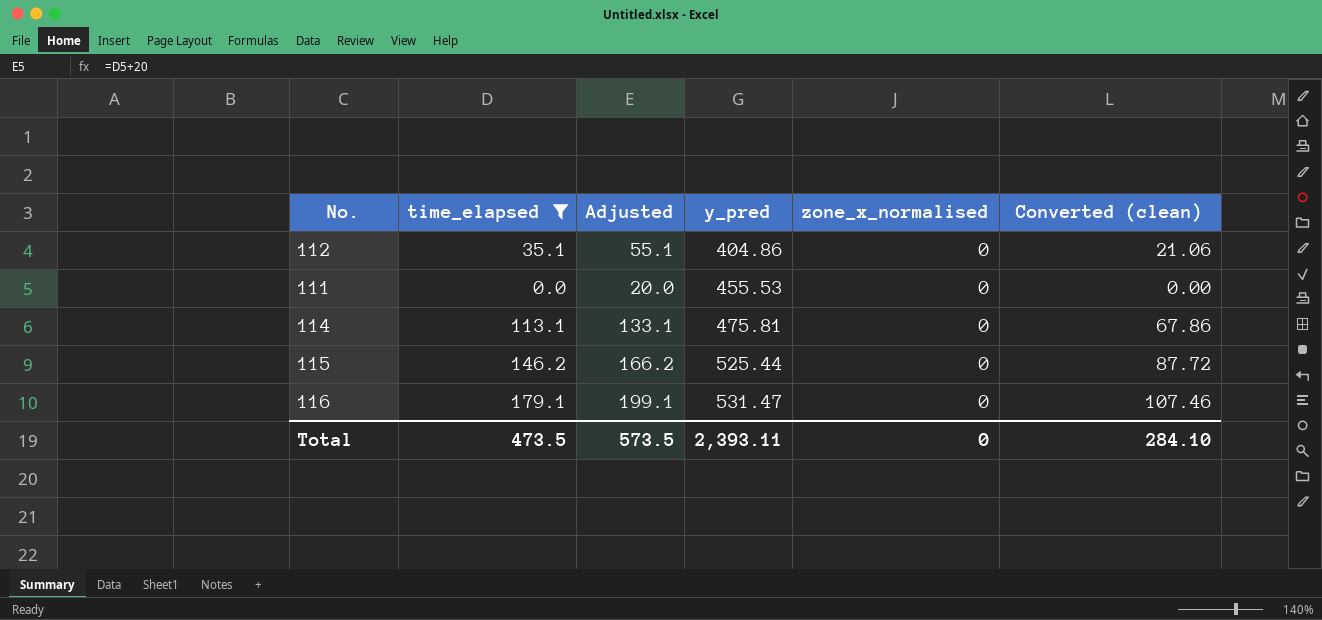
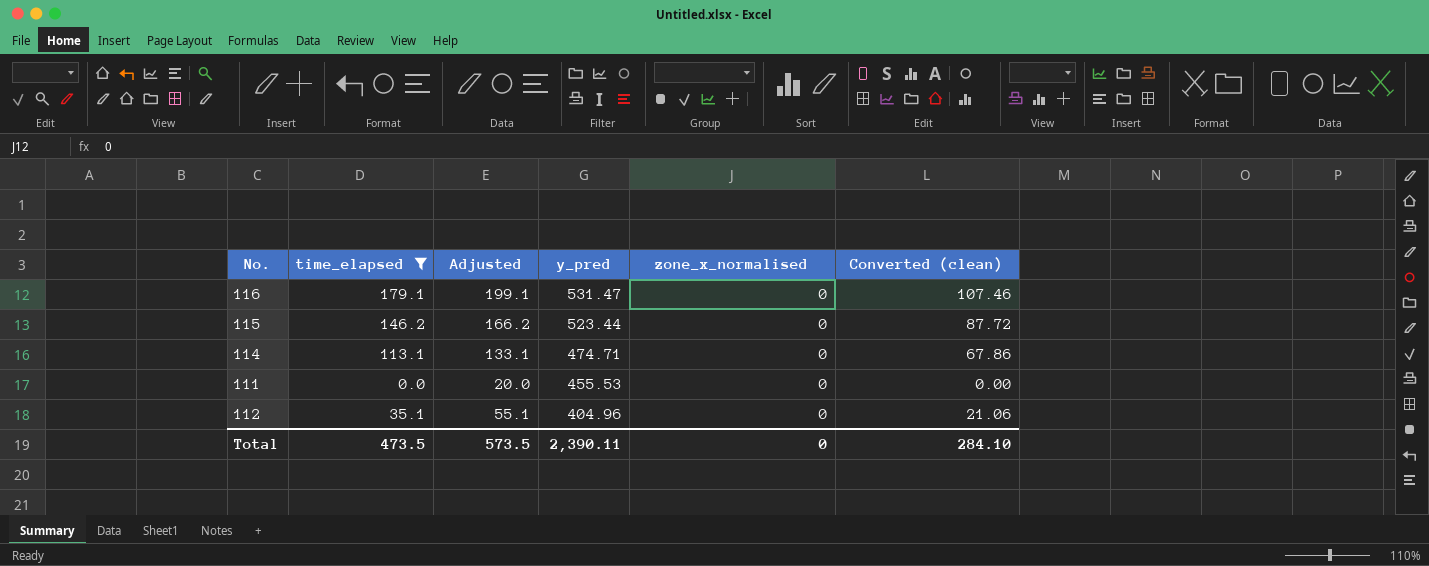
row order: y_pred ascending -> y_pred descending
115 | y_pred: 525.44 -> 523.44
114 | y_pred: 475.81 -> 474.71
112 | y_pred: 404.86 -> 404.96
Total | y_pred: 2,393.11 -> 2,390.11

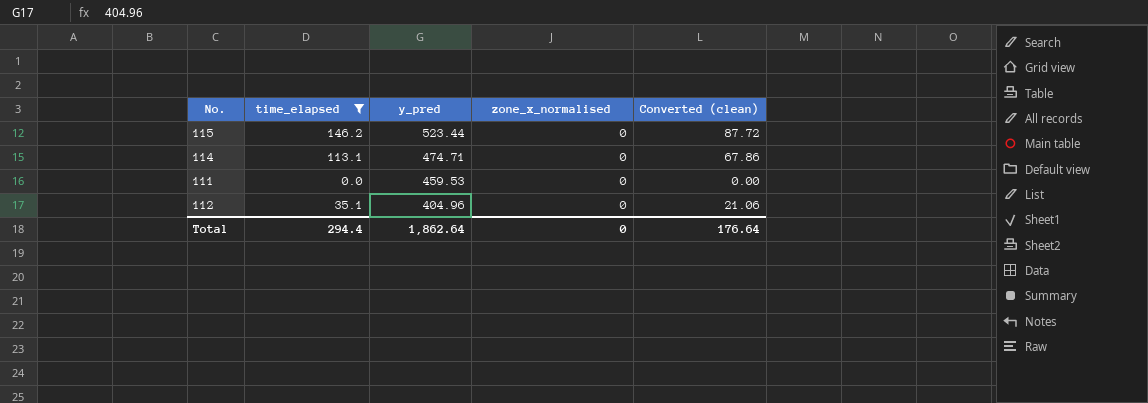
column Adjusted | formula: [time_elapsed] + 20 -> none
row 116: 179.1 | 199.1 | 531.47 | 0 | 107.46 -> none
111 | y_pred: 455.53 -> 459.53
Total | time_elapsed: 473.5 -> 294.4
Total | y_pred: 2,390.11 -> 1,862.64
Total | Converted (clean): 284.10 -> 176.64

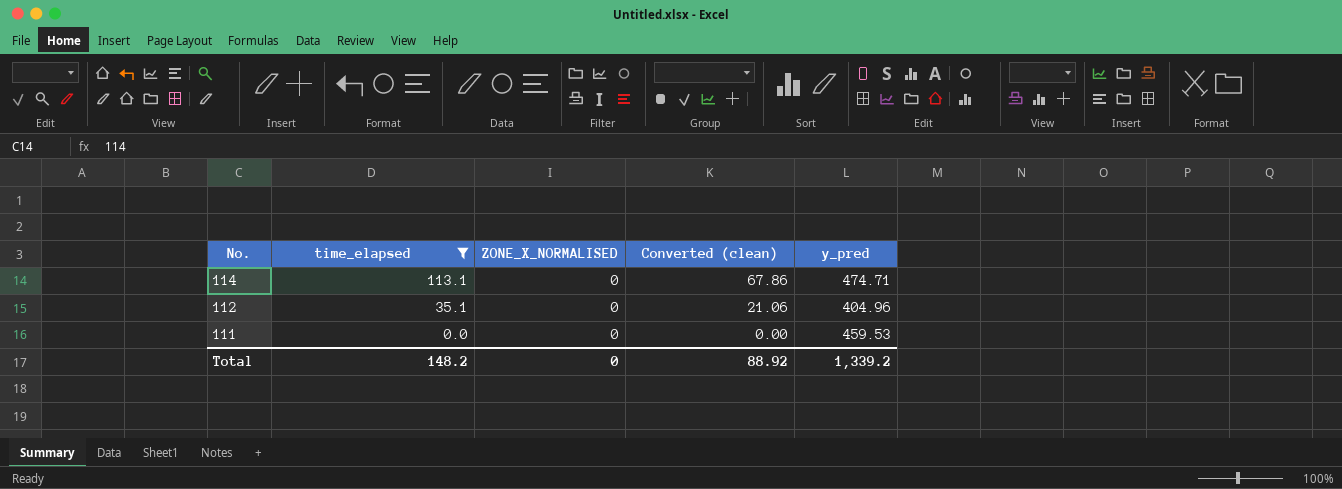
row order: y_pred descending -> No. descending
column name: zone_x_normalised -> ZONE_X_NORMALISED
column y_pred | position: 3 -> 5
row 115: 146.2 | 523.44 | 0 | 87.72 -> none
Total | time_elapsed: 294.4 -> 148.2
Total | Converted (clean): 176.64 -> 88.92
Total | y_pred: 1,862.64 -> 1,339.2

